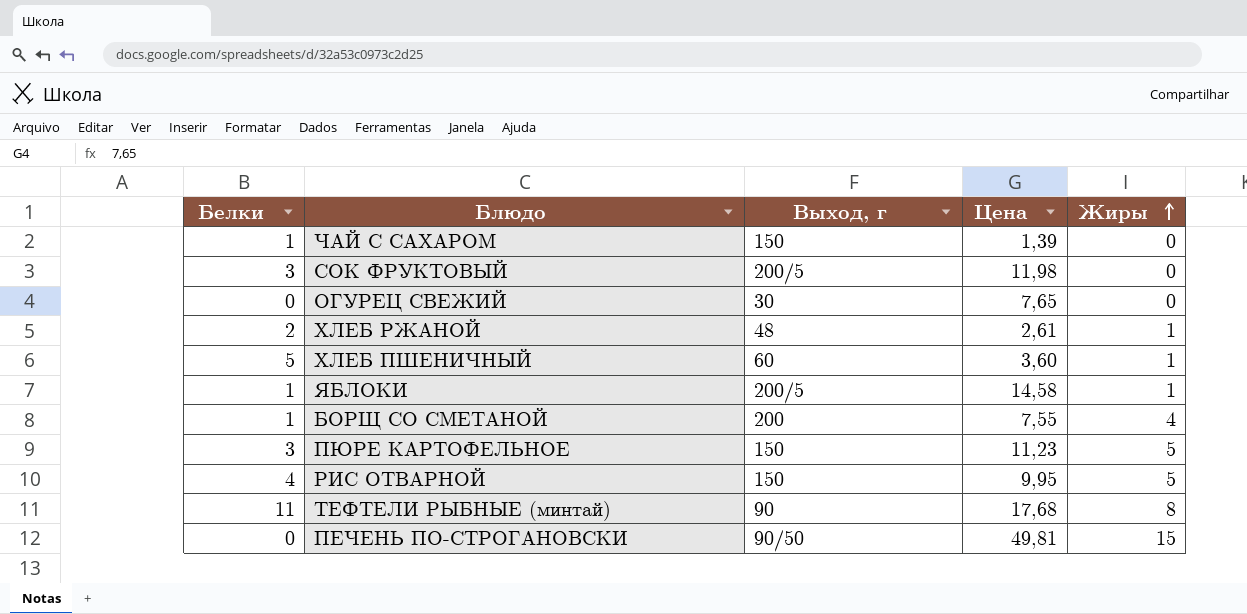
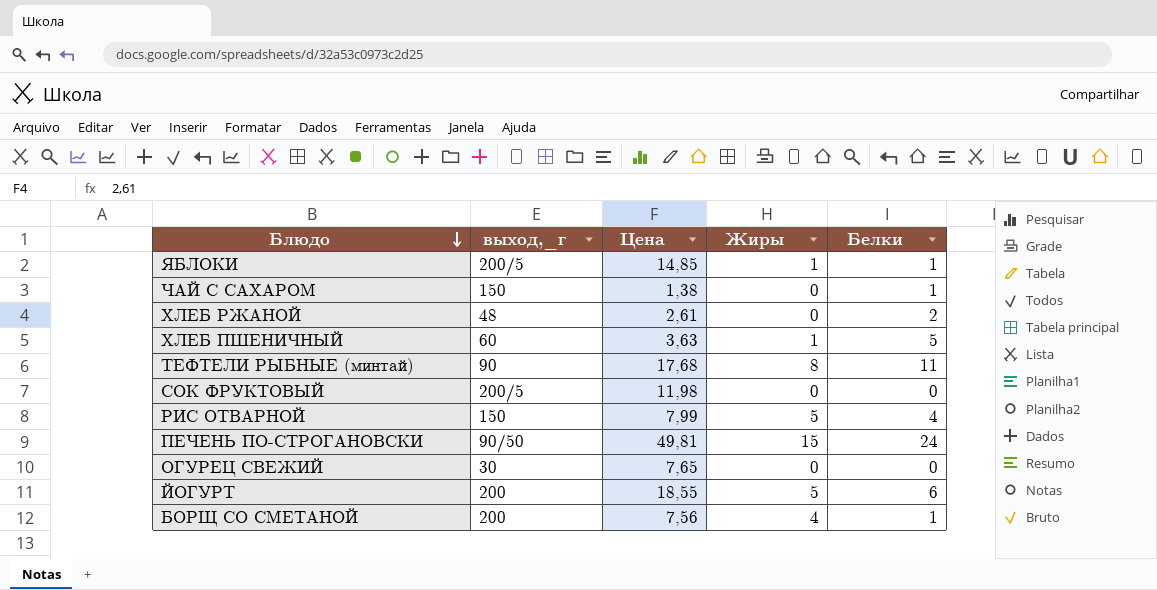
row order: Жиры ascending -> Блюдо descending
column name: Выход, г -> выход,_г
column Белки | position: 1 -> 5
row ПЮРЕ КАРТОФЕЛЬНОЕ: 3 | 150 | 11,23 | 5 -> none
ЯБЛОКИ | Цена: 14,58 -> 14,85
ЧАЙ С САХАРОМ | Цена: 1,39 -> 1,38
ХЛЕБ РЖАНОЙ | Жиры: 1 -> 0
ХЛЕБ ПШЕНИЧНЫЙ | Цена: 3,60 -> 3,63
СОК ФРУКТОВЫЙ | Белки: 3 -> 0
РИС ОТВАРНОЙ | Цена: 9,95 -> 7,99
ПЕЧЕНЬ ПО-СТРОГАНОВСКИ | Белки: 0 -> 24
row ЙОГУРТ: none -> 200 | 18,55 | 5 | 6
БОРЩ СО СМЕТАНОЙ | Цена: 7,55 -> 7,56

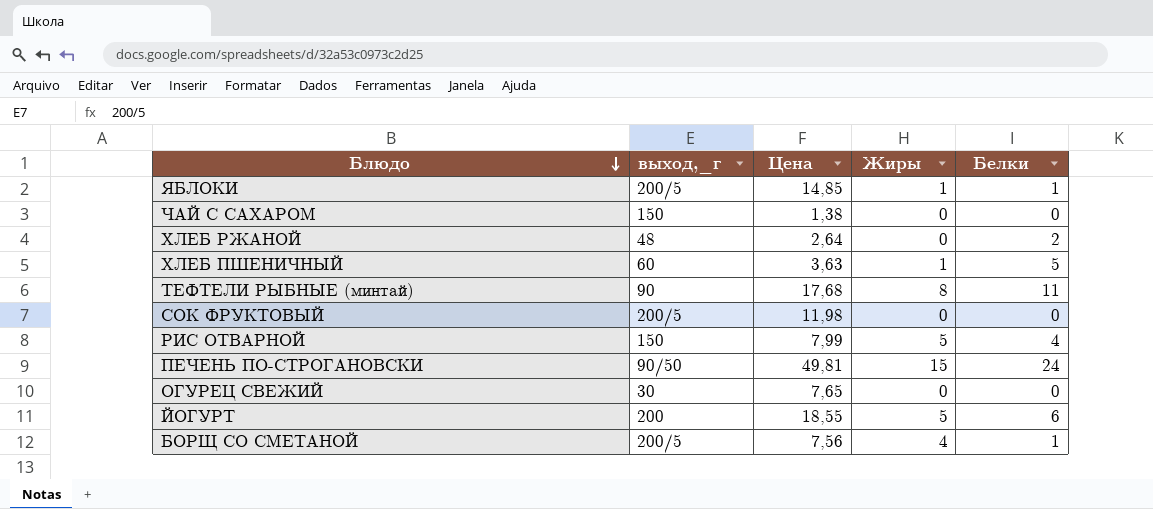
ЧАЙ С САХАРОМ | Белки: 1 -> 0
ХЛЕБ РЖАНОЙ | Цена: 2,61 -> 2,64
БОРЩ СО СМЕТАНОЙ | выход,_г: 200 -> 200/5

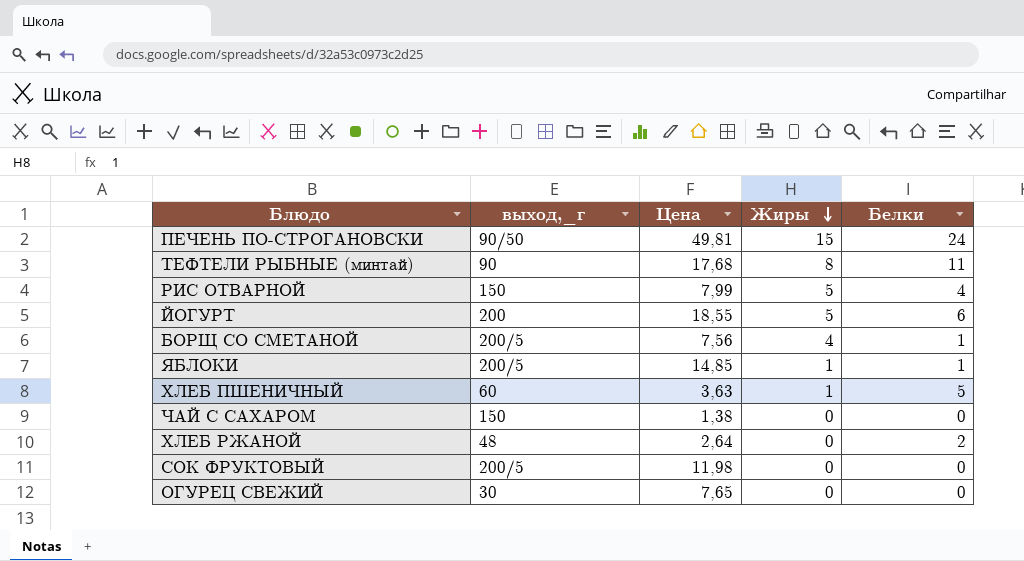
row order: Блюдо descending -> Жиры descending

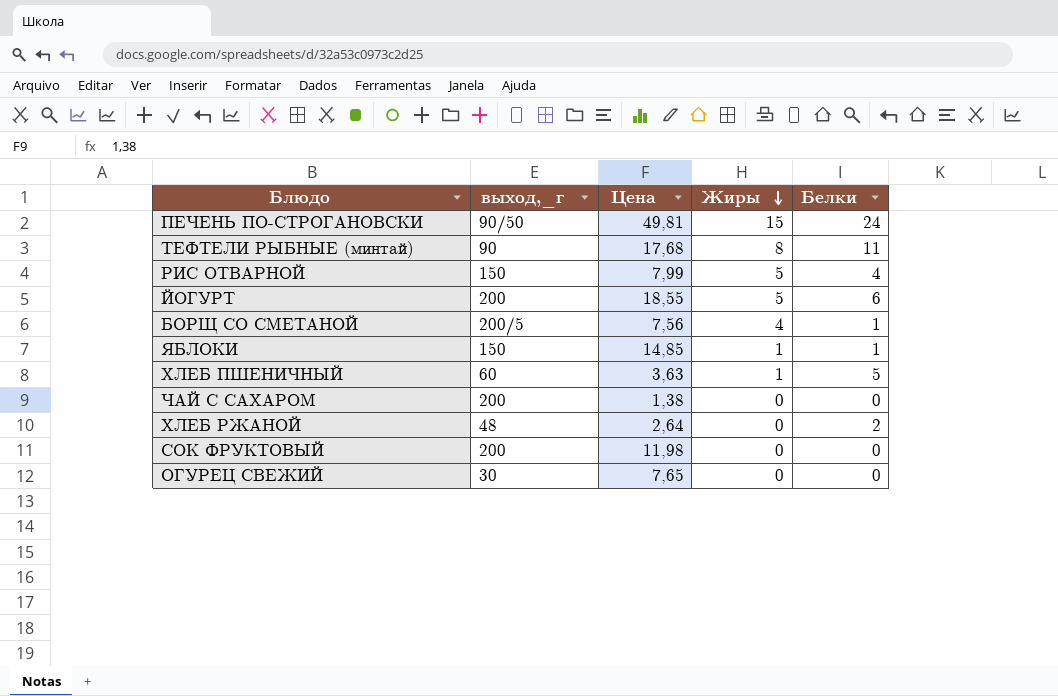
ЯБЛОКИ | выход,_г: 200/5 -> 150
ЧАЙ С САХАРОМ | выход,_г: 150 -> 200
СОК ФРУКТОВЫЙ | выход,_г: 200/5 -> 200

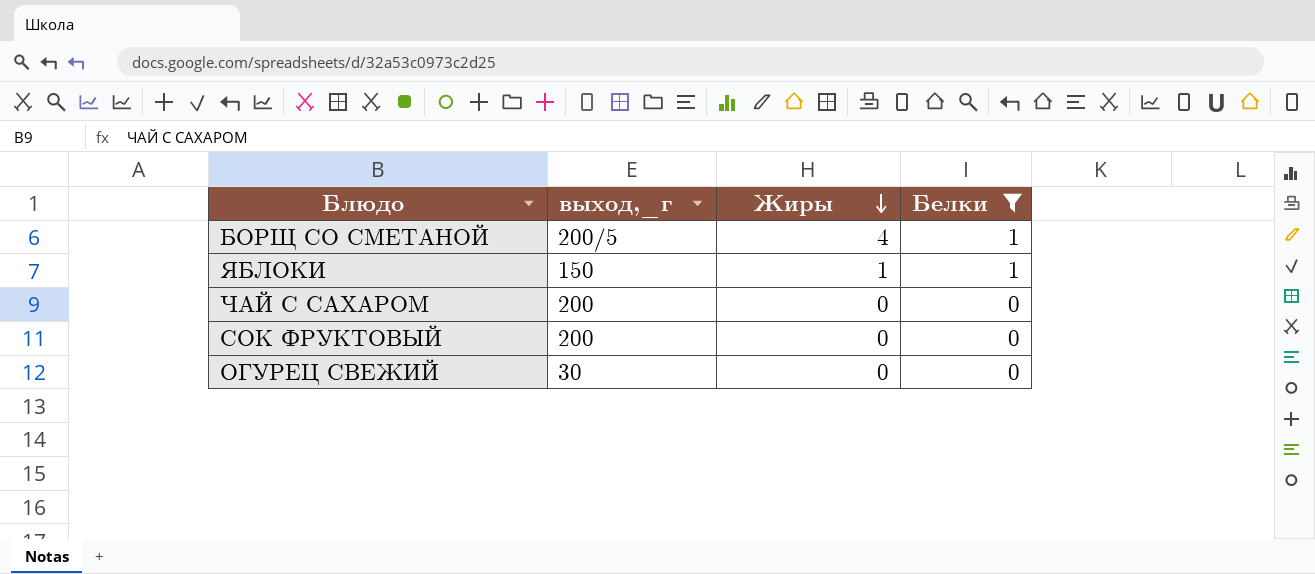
filter: none -> Белки <= 1
column Цена | position: 3 -> none

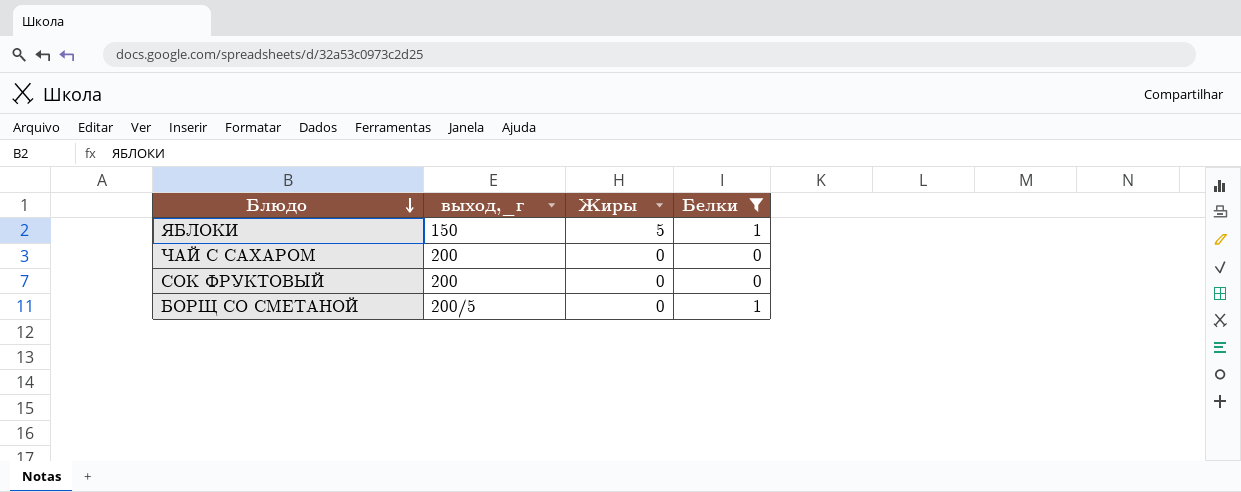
row order: Жиры descending -> Блюдо descending
row ОГУРЕЦ СВЕЖИЙ: 30 | 0 | 0 -> none
ЯБЛОКИ | Жиры: 1 -> 5
БОРЩ СО СМЕТАНОЙ | Жиры: 4 -> 0

